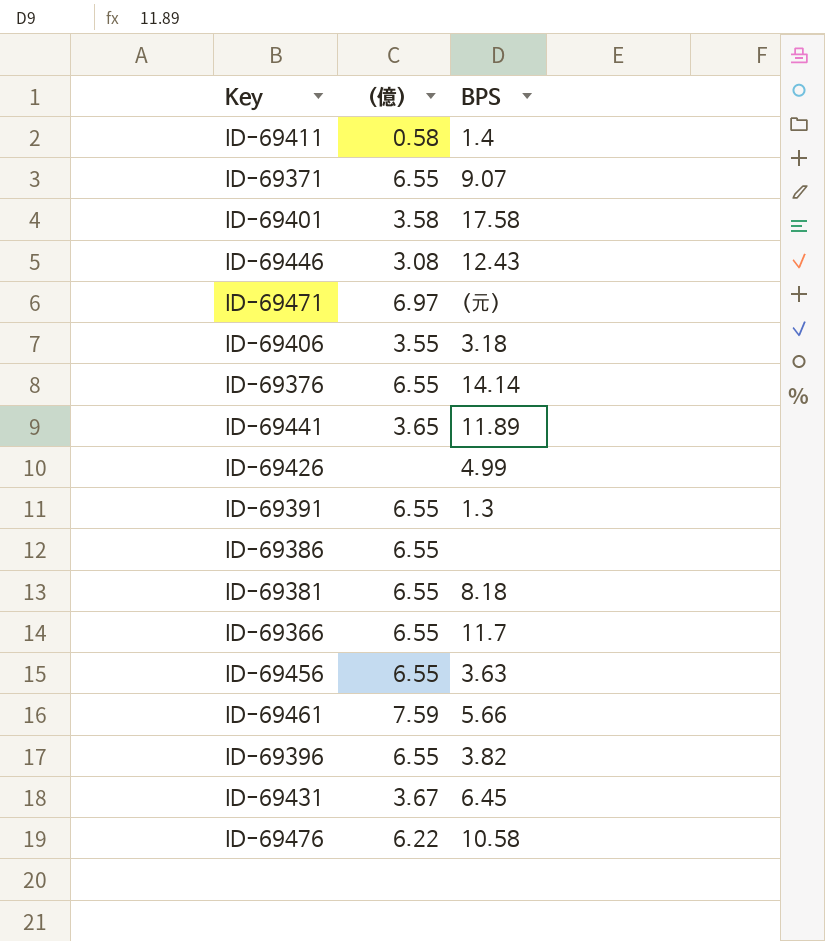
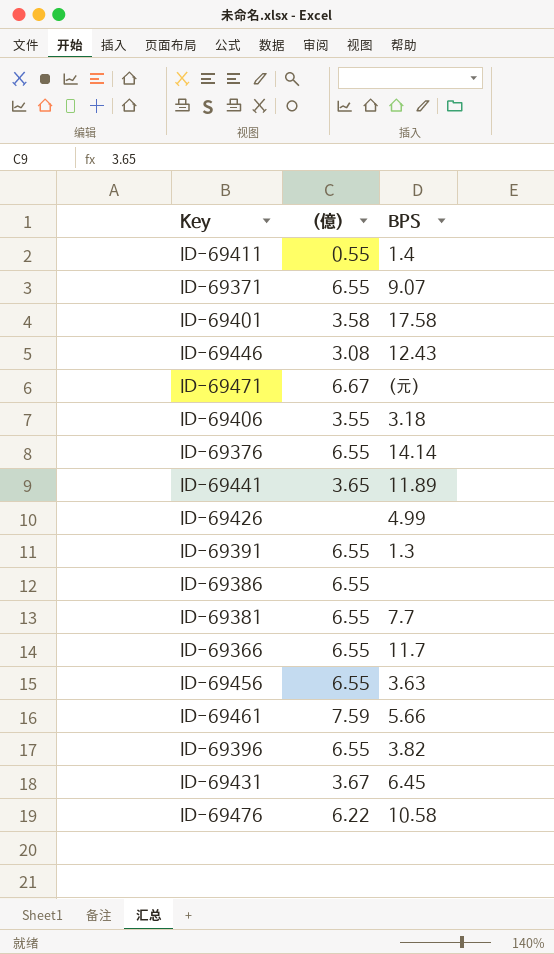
ID-69411 | (億): 0.58 -> 0.55
ID-69471 | (億): 6.97 -> 6.67
ID-69381 | BPS: 8.18 -> 7.7

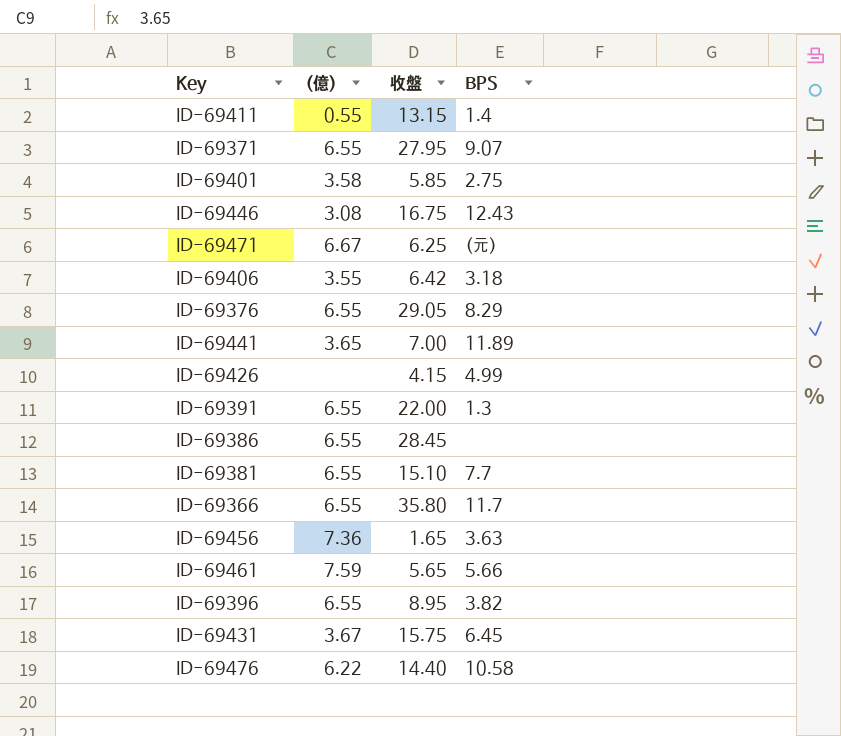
column 收盤 | position: none -> 3
ID-69401 | BPS: 17.58 -> 2.75
ID-69376 | BPS: 14.14 -> 8.29
ID-69456 | (億): 6.55 -> 7.36

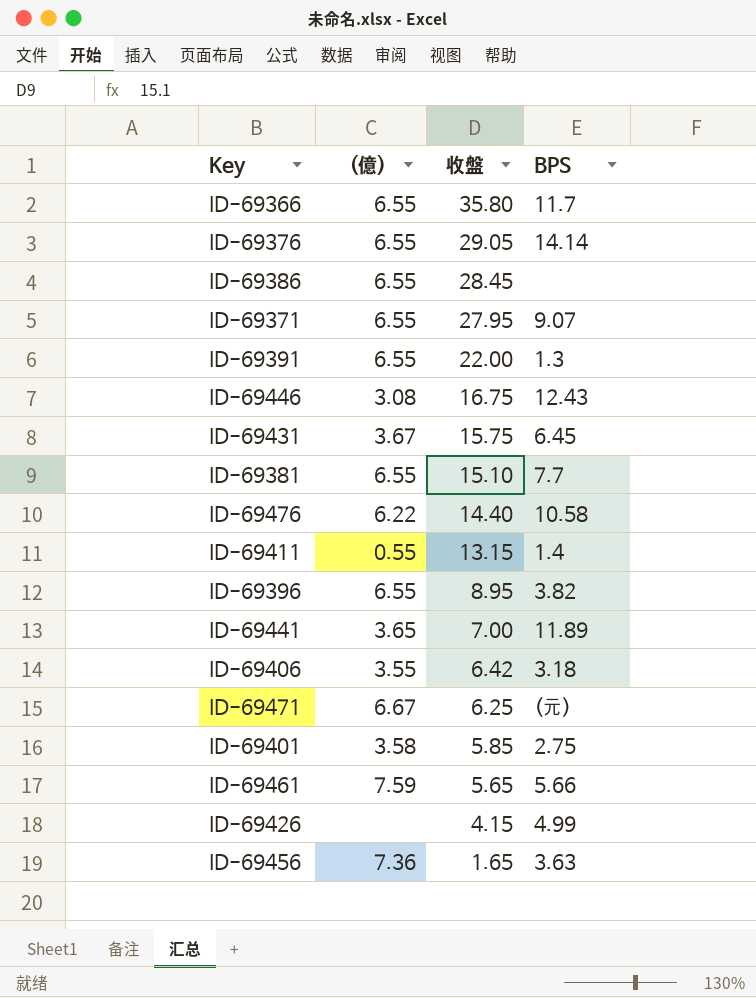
row order: none -> 收盤 descending
ID-69376 | BPS: 8.29 -> 14.14

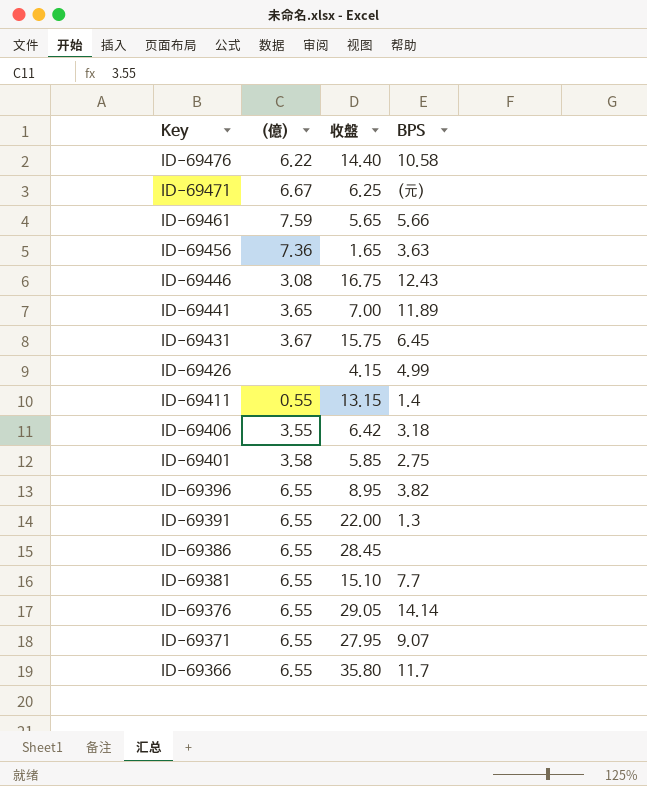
row order: 收盤 descending -> Key descending

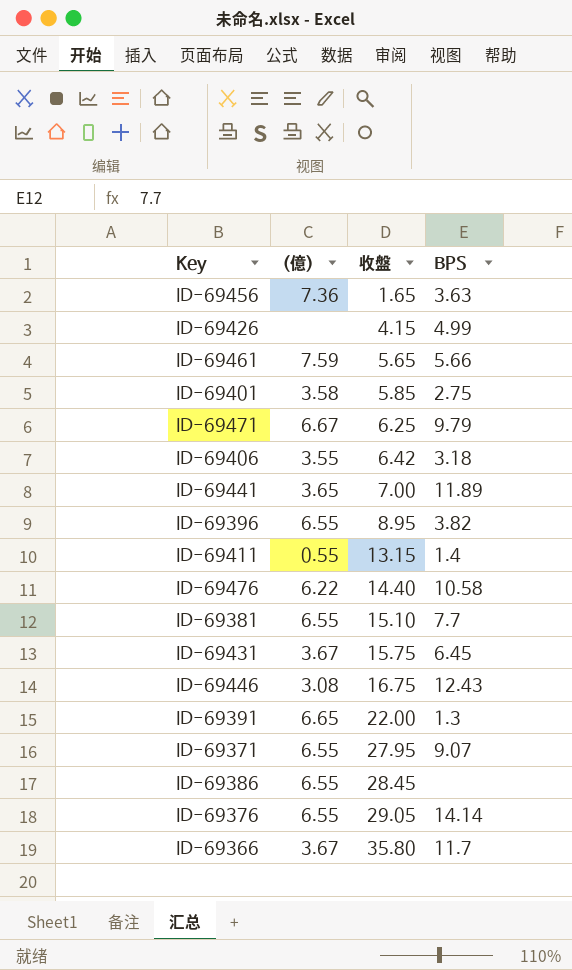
row order: Key descending -> 收盤 ascending
ID-69471 | BPS: (元) -> 9.79
ID-69391 | (億): 6.55 -> 6.65
ID-69366 | (億): 6.55 -> 3.67

